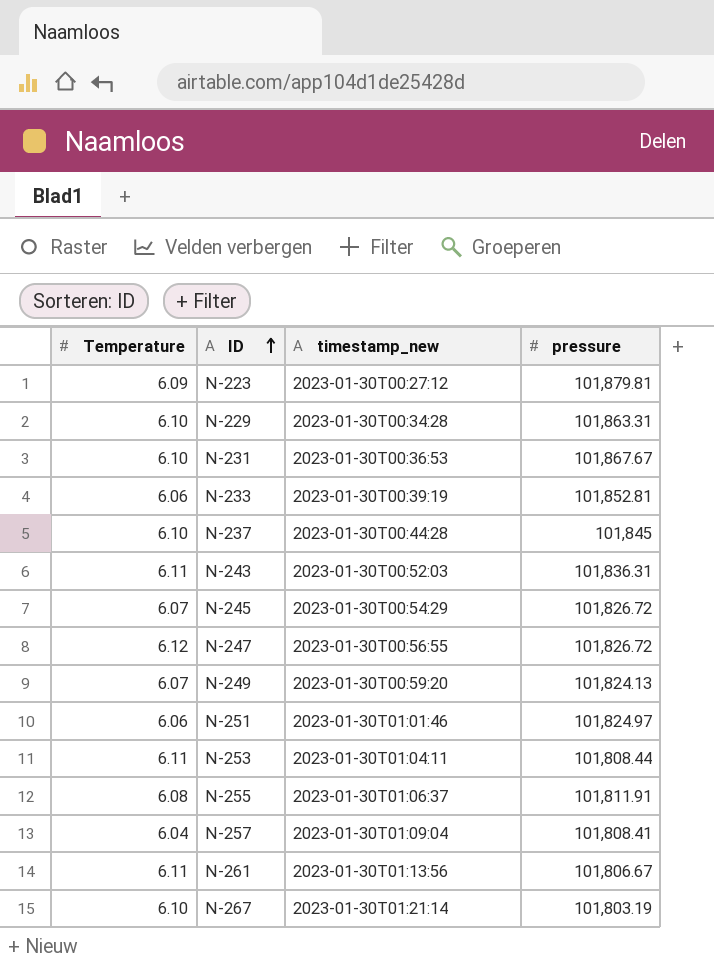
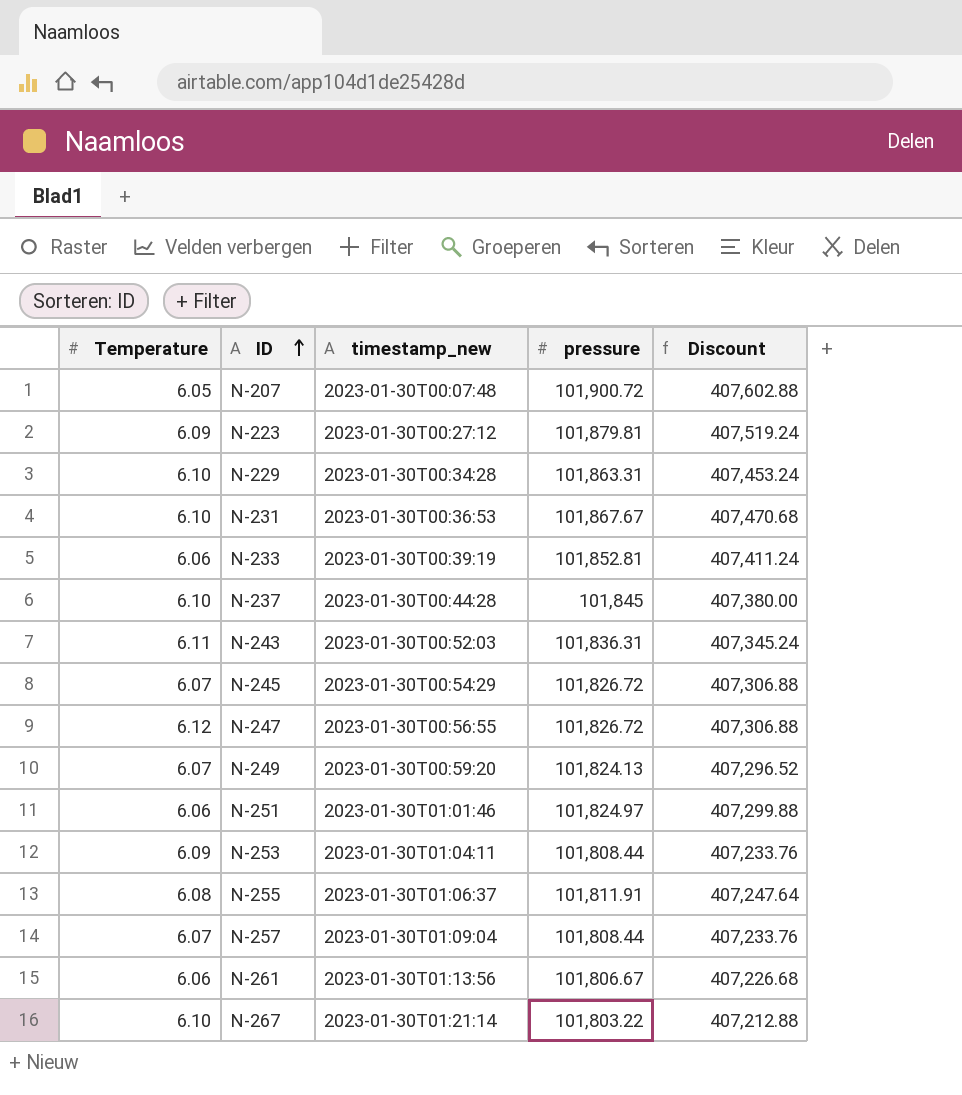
column Discount | formula: none -> [pressure] * 4
row N-207: none -> 6.05 | 2023-01-30T00:07:48 | 101,900.72 | 407,602.88
N-253 | Temperature: 6.11 -> 6.09
N-257 | Temperature: 6.04 -> 6.07
N-257 | pressure: 101,808.41 -> 101,808.44
N-261 | Temperature: 6.11 -> 6.06
N-267 | pressure: 101,803.19 -> 101,803.22

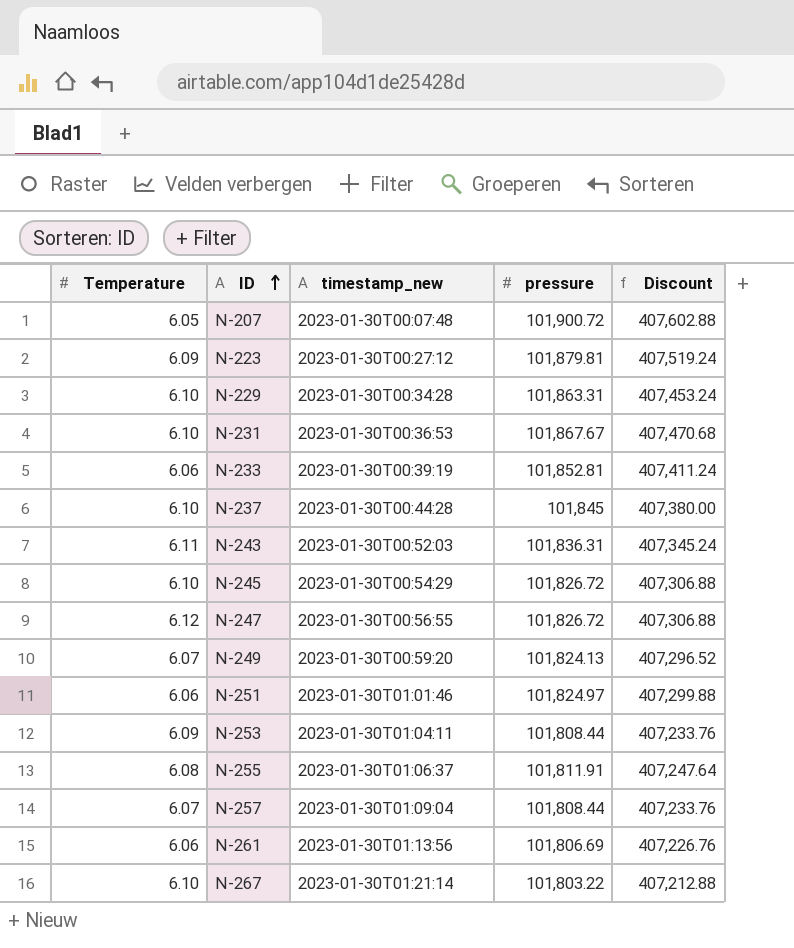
N-245 | Temperature: 6.07 -> 6.10
N-261 | pressure: 101,806.67 -> 101,806.69
N-261 | Discount: 407,226.68 -> 407,226.76

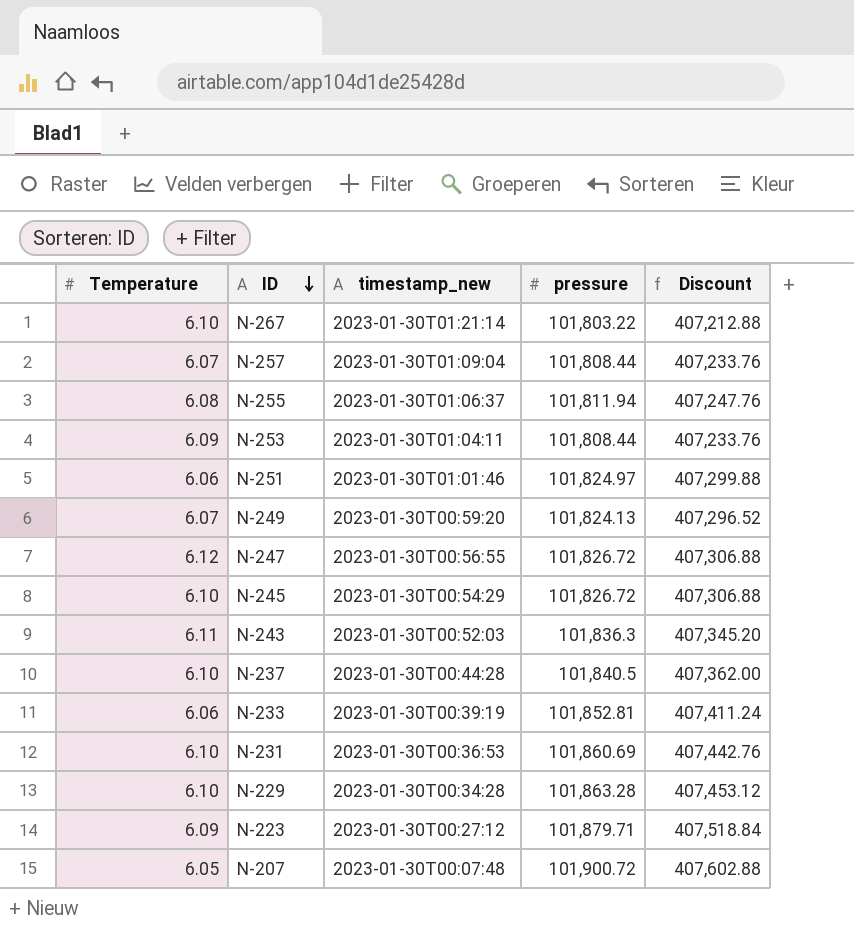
row order: ID ascending -> ID descending
row N-261: 6.06 | 2023-01-30T01:13:56 | 101,806.69 | 407,226.76 -> none
N-255 | pressure: 101,811.91 -> 101,811.94
N-255 | Discount: 407,247.64 -> 407,247.76
N-243 | pressure: 101,836.31 -> 101,836.3
N-243 | Discount: 407,345.24 -> 407,345.20
N-237 | pressure: 101,845 -> 101,840.5
N-237 | Discount: 407,380.00 -> 407,362.00
N-231 | pressure: 101,867.67 -> 101,860.69
N-231 | Discount: 407,470.68 -> 407,442.76
N-229 | pressure: 101,863.31 -> 101,863.28
N-229 | Discount: 407,453.24 -> 407,453.12
N-223 | pressure: 101,879.81 -> 101,879.71
N-223 | Discount: 407,519.24 -> 407,518.84

